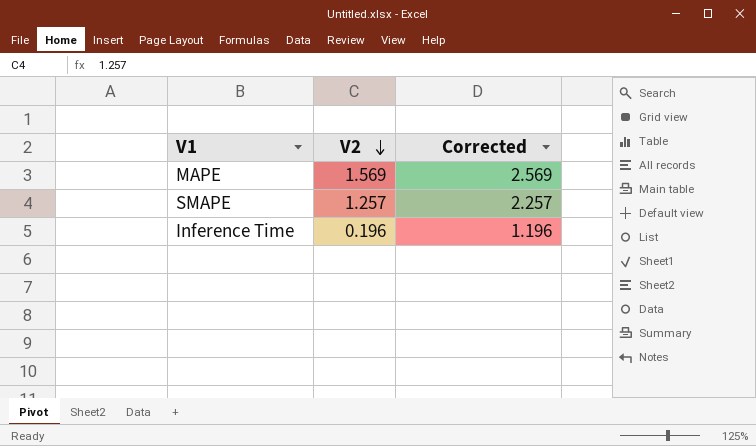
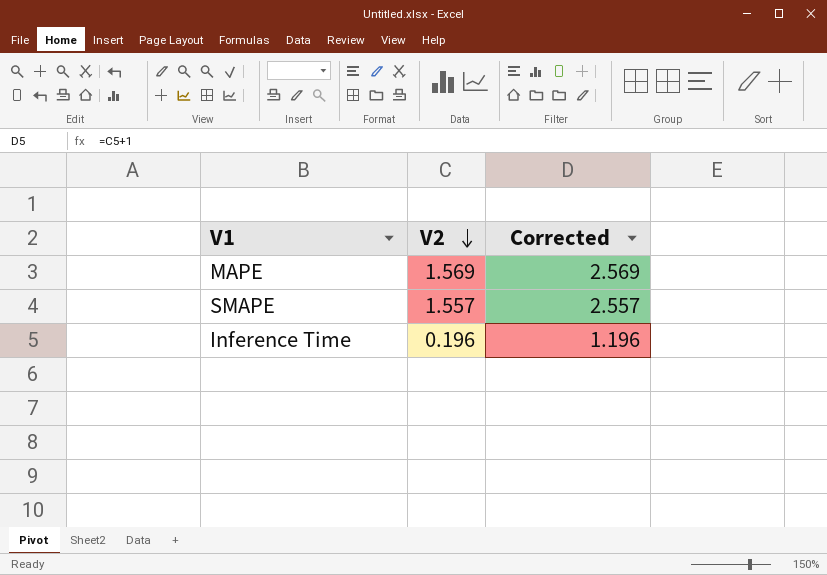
SMAPE | V2: 1.257 -> 1.557
SMAPE | Corrected: 2.257 -> 2.557

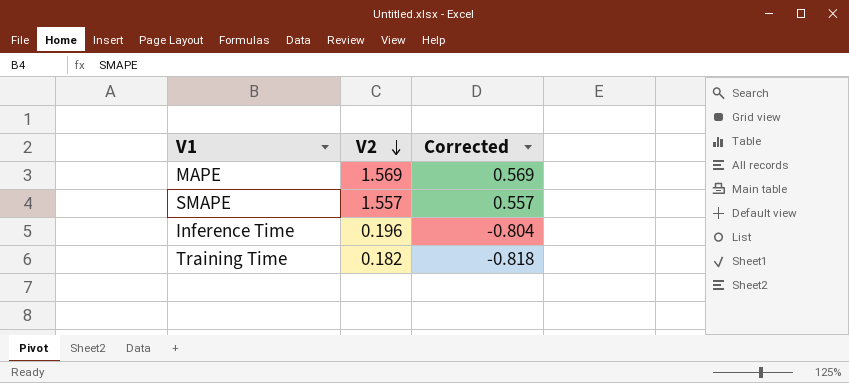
column Corrected | formula: [V2] + 1 -> [V2] - 1
row Training Time: none -> 0.182 | -0.818

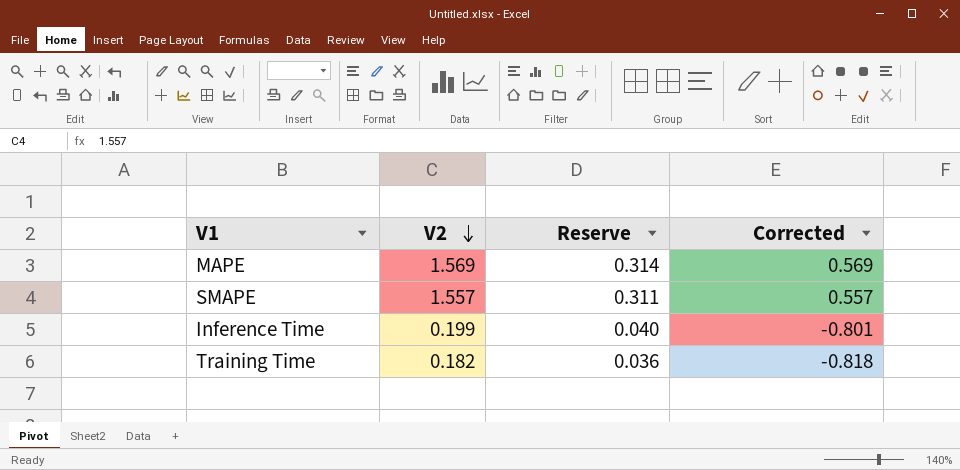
column Reserve | formula: none -> [V2] * 0.2
Inference Time | V2: 0.196 -> 0.199
Inference Time | Corrected: -0.804 -> -0.801

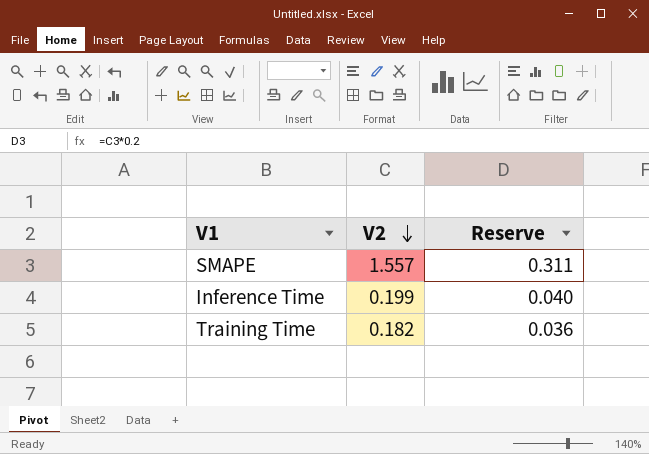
column Corrected | formula: [V2] - 1 -> none
row MAPE: 1.569 | 0.314 | 0.569 -> none

